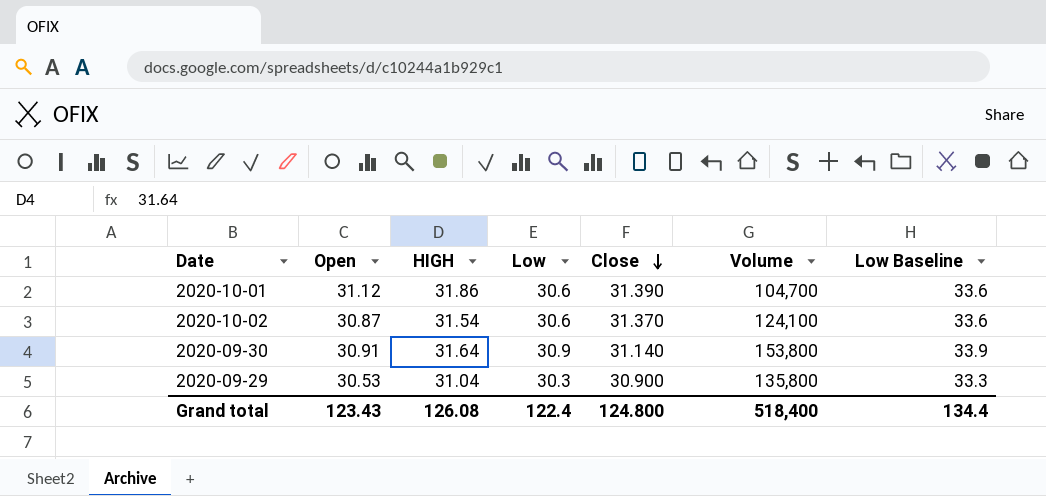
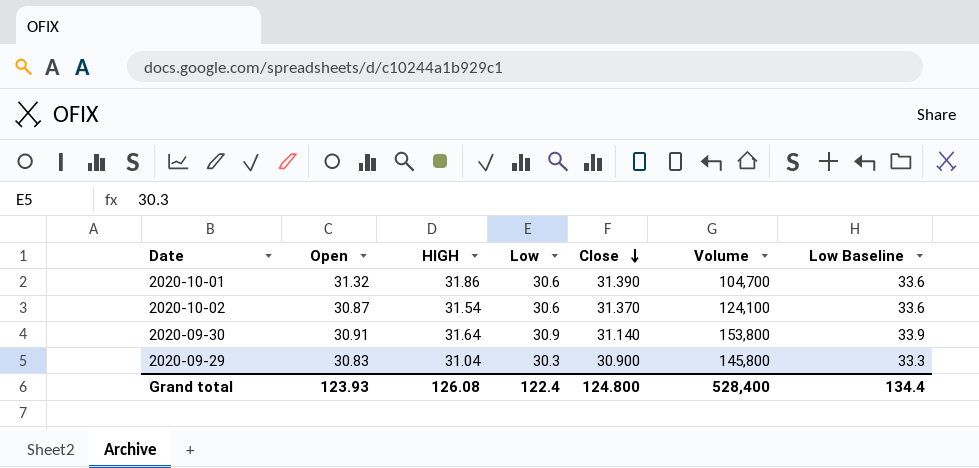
2020-10-01 | Open: 31.12 -> 31.32
2020-09-29 | Open: 30.53 -> 30.83
2020-09-29 | Volume: 135,800 -> 145,800
Grand total | Open: 123.43 -> 123.93
Grand total | Volume: 518,400 -> 528,400

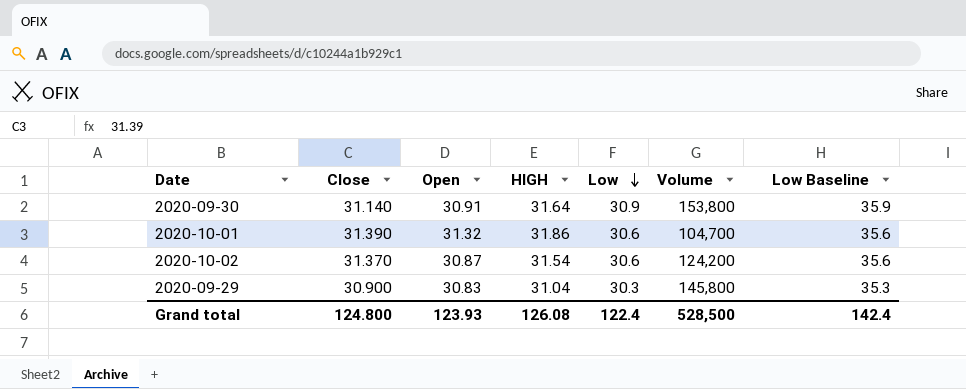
row order: Close descending -> Low descending
column Close | position: 5 -> 2
column Low Baseline | formula: [Low] + 3 -> [Low] + 5
2020-10-02 | Volume: 124,100 -> 124,200
Grand total | Volume: 528,400 -> 528,500
Grand total | Low Baseline: 134.4 -> 142.4

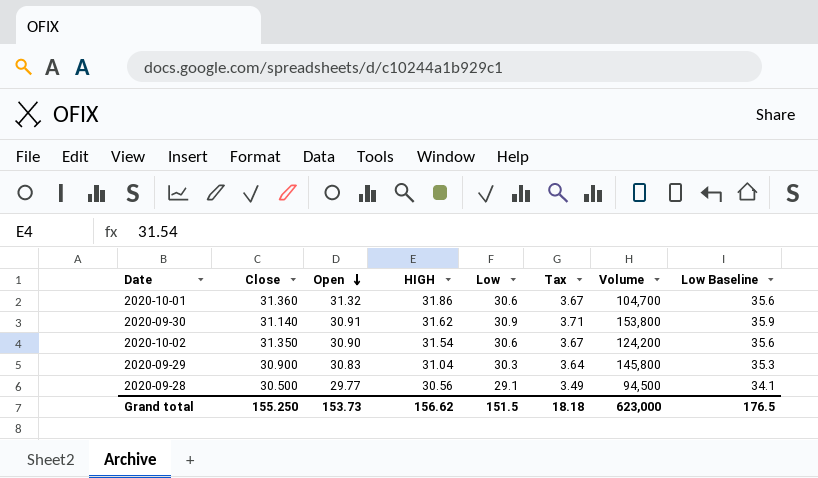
row order: Low descending -> Open descending
column Tax | formula: none -> [Low] * 0.12
2020-10-01 | Close: 31.390 -> 31.360
2020-09-30 | HIGH: 31.64 -> 31.62
2020-10-02 | Close: 31.370 -> 31.350
2020-10-02 | Open: 30.87 -> 30.90
row 2020-09-28: none -> 30.500 | 29.77 | 30.56 | 29.1 | 3.49 | 94,500 | 34.1
Grand total | Close: 124.800 -> 155.250
Grand total | Open: 123.93 -> 153.73
Grand total | HIGH: 126.08 -> 156.62
Grand total | Low: 122.4 -> 151.5
Grand total | Volume: 528,500 -> 623,000
Grand total | Low Baseline: 142.4 -> 176.5

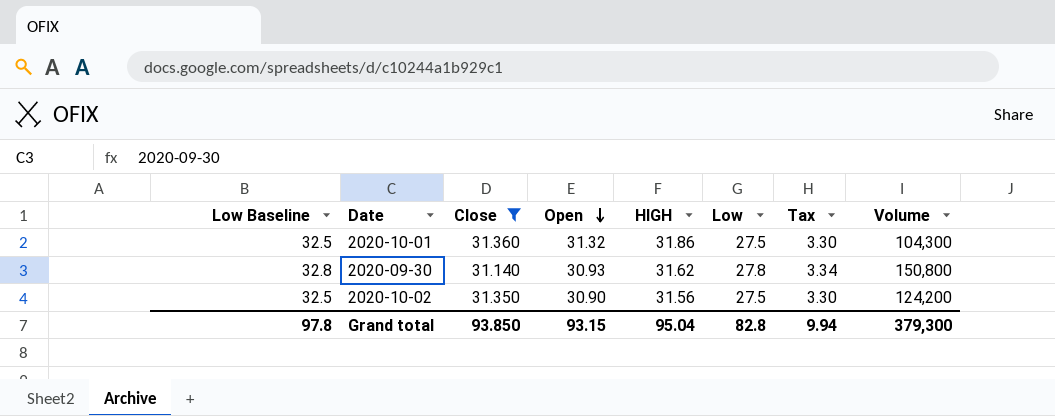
filter: none -> Close >= 31.140
column Low Baseline | position: 8 -> 1
2020-10-01 | Low Baseline: 35.6 -> 32.5
2020-10-01 | Low: 30.6 -> 27.5
2020-10-01 | Tax: 3.67 -> 3.30
2020-10-01 | Volume: 104,700 -> 104,300
2020-09-30 | Low Baseline: 35.9 -> 32.8
2020-09-30 | Open: 30.91 -> 30.93
2020-09-30 | Low: 30.9 -> 27.8
2020-09-30 | Tax: 3.71 -> 3.34
2020-09-30 | Volume: 153,800 -> 150,800
2020-10-02 | Low Baseline: 35.6 -> 32.5
2020-10-02 | HIGH: 31.54 -> 31.56
2020-10-02 | Low: 30.6 -> 27.5
2020-10-02 | Tax: 3.67 -> 3.30
Grand total | Low Baseline: 176.5 -> 97.8
Grand total | Close: 155.250 -> 93.850
Grand total | Open: 153.73 -> 93.15
Grand total | HIGH: 156.62 -> 95.04
Grand total | Low: 151.5 -> 82.8
Grand total | Tax: 18.18 -> 9.94
Grand total | Volume: 623,000 -> 379,300

